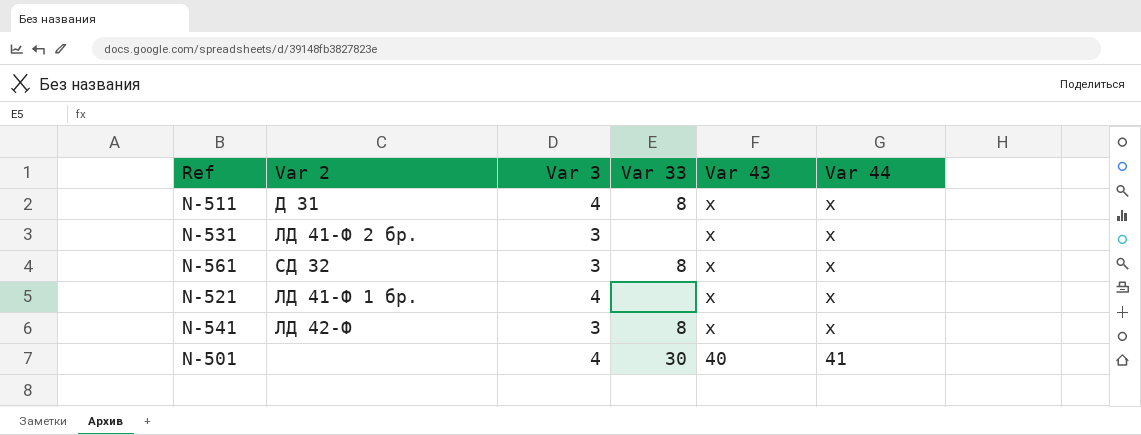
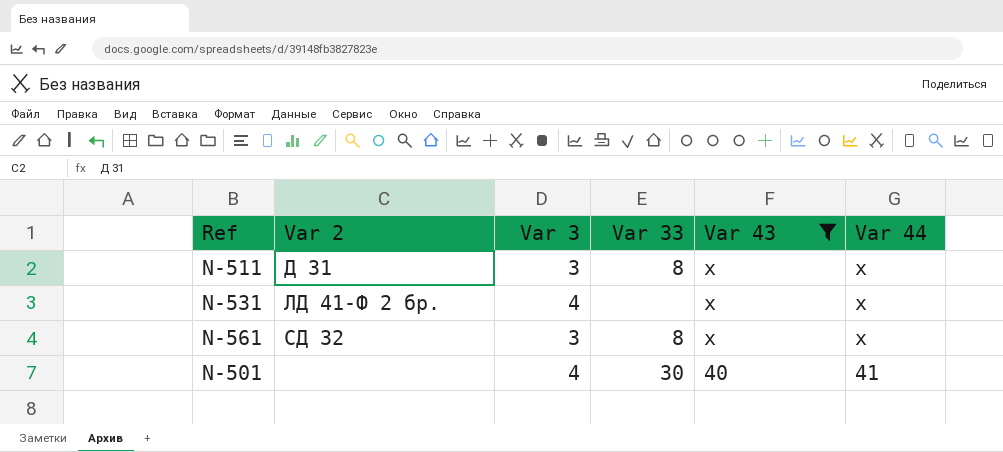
filter: none -> Var 43 != x
N-511 | Var 3: 4 -> 3
N-531 | Var 3: 3 -> 4

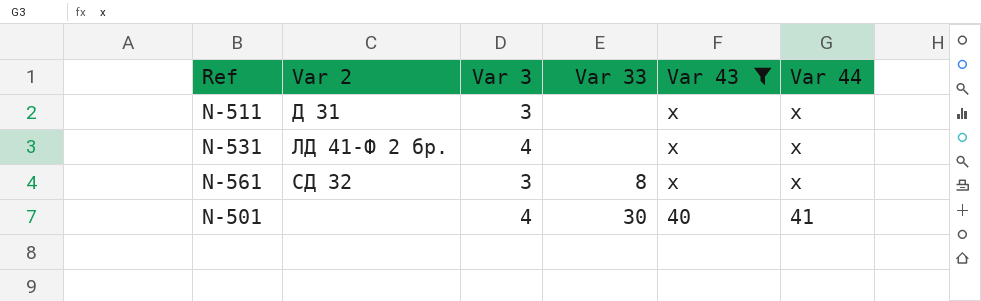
N-511 | Var 33: 8 -> none

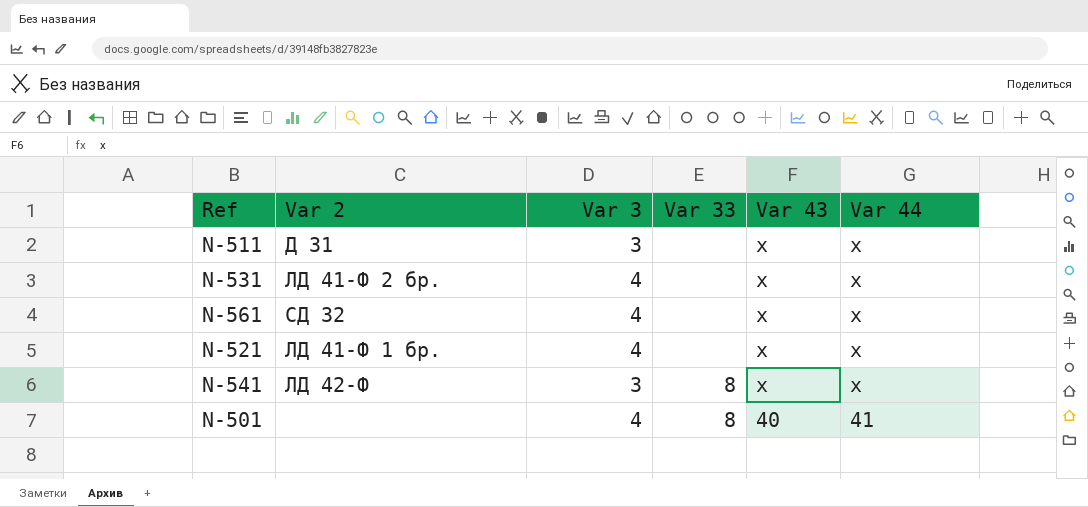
filter: Var 43 != x -> none
N-561 | Var 3: 3 -> 4
N-561 | Var 33: 8 -> none
N-501 | Var 33: 30 -> 8

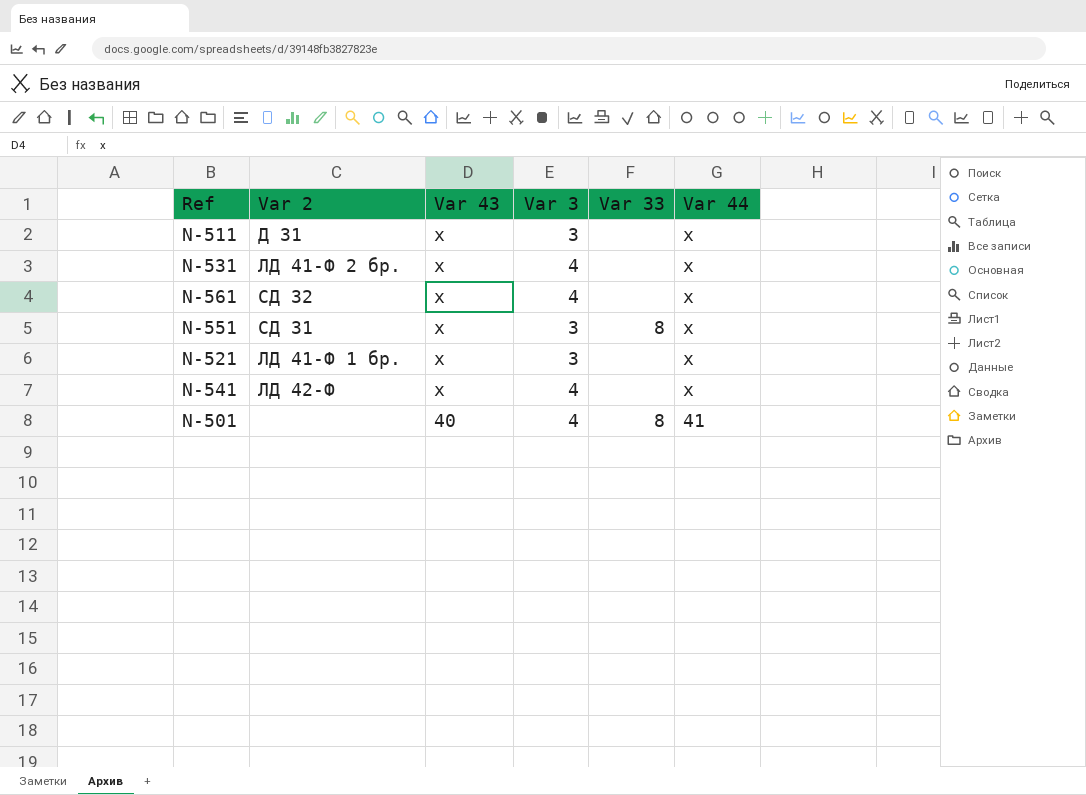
column Var 43 | position: 5 -> 3
row N-551: none -> СД 31 | х | 3 | 8 | х
N-521 | Var 3: 4 -> 3
N-541 | Var 3: 3 -> 4
N-541 | Var 33: 8 -> none

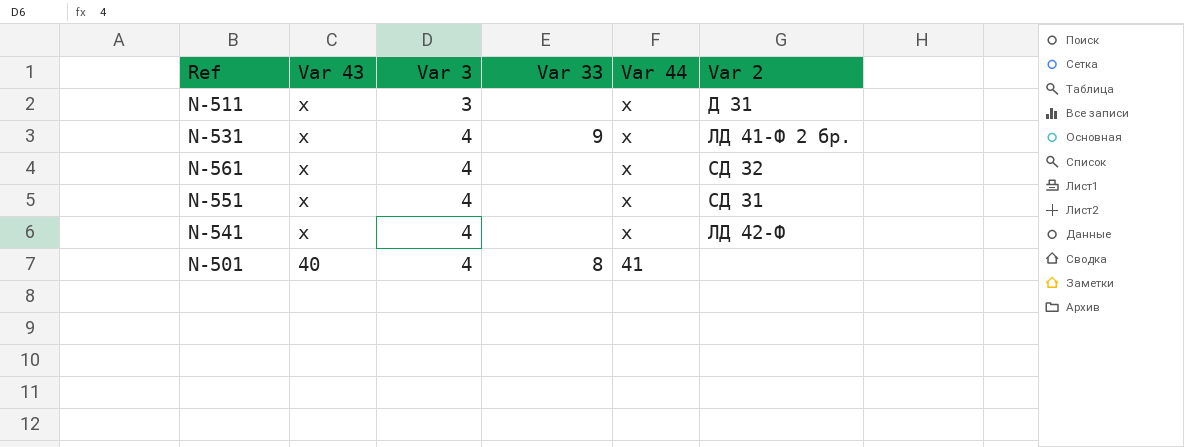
column Var 2 | position: 2 -> 6
row N-521: ЛД 41-Ф 1 бр. | x | 3 | none | x -> none
N-531 | Var 33: none -> 9
N-551 | Var 3: 3 -> 4
N-551 | Var 33: 8 -> none

